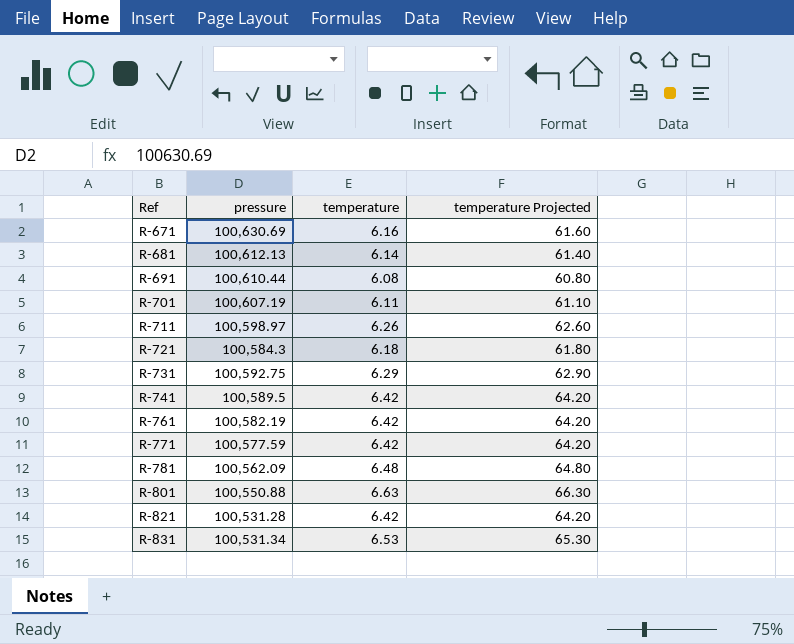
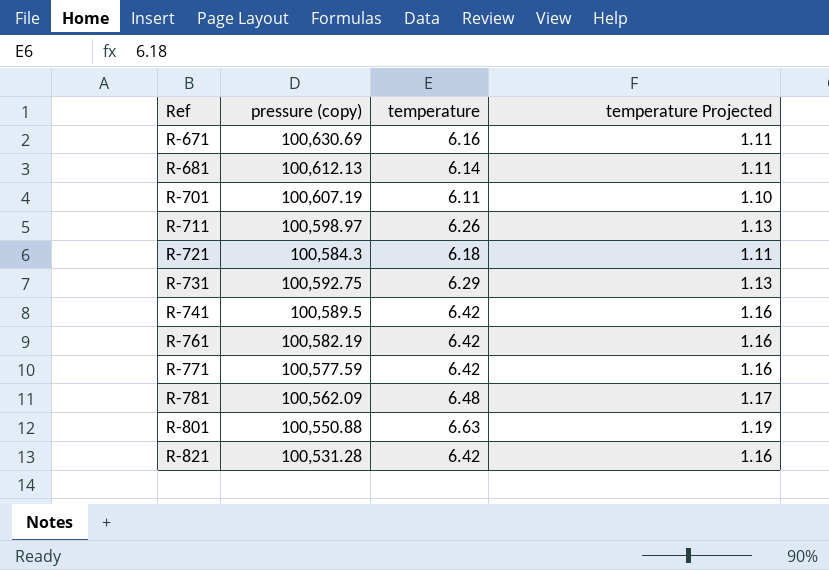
column name: pressure -> pressure (copy)
column temperature Projected | formula: [temperature] * 10 -> [temperature] * 0.18
row R-691: 100,610.44 | 6.08 | 60.80 -> none
row R-831: 100,531.34 | 6.53 | 65.30 -> none

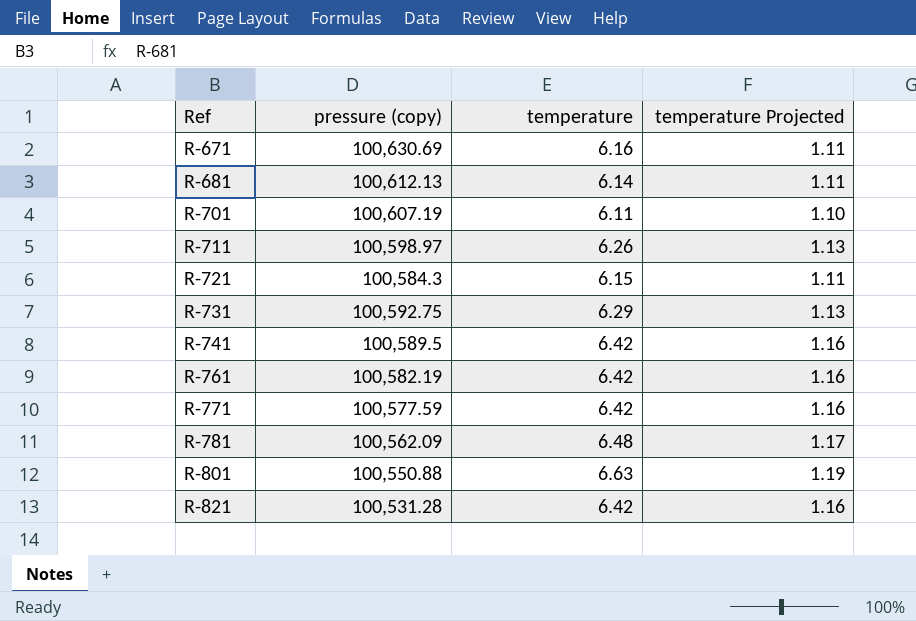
R-721 | temperature: 6.18 -> 6.15

